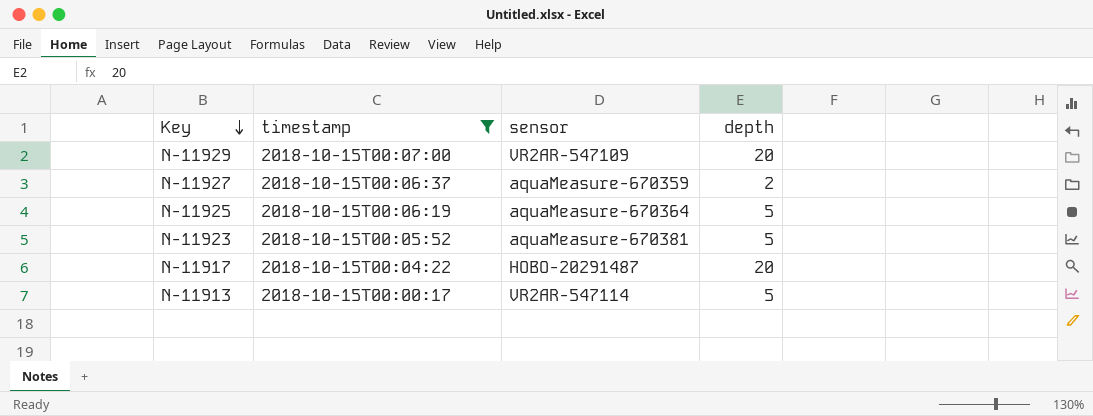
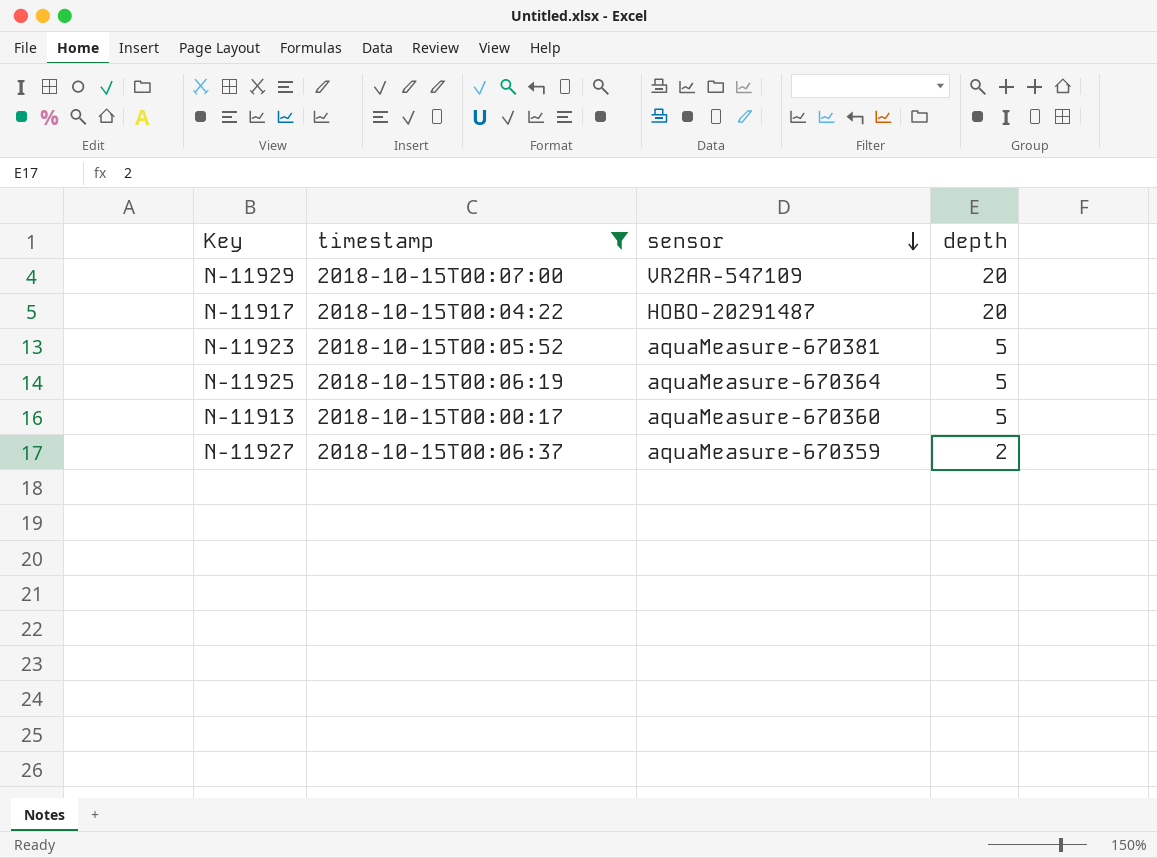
row order: Key descending -> sensor descending
N-11913 | sensor: VR2AR-547114 -> aquaMeasure-670360

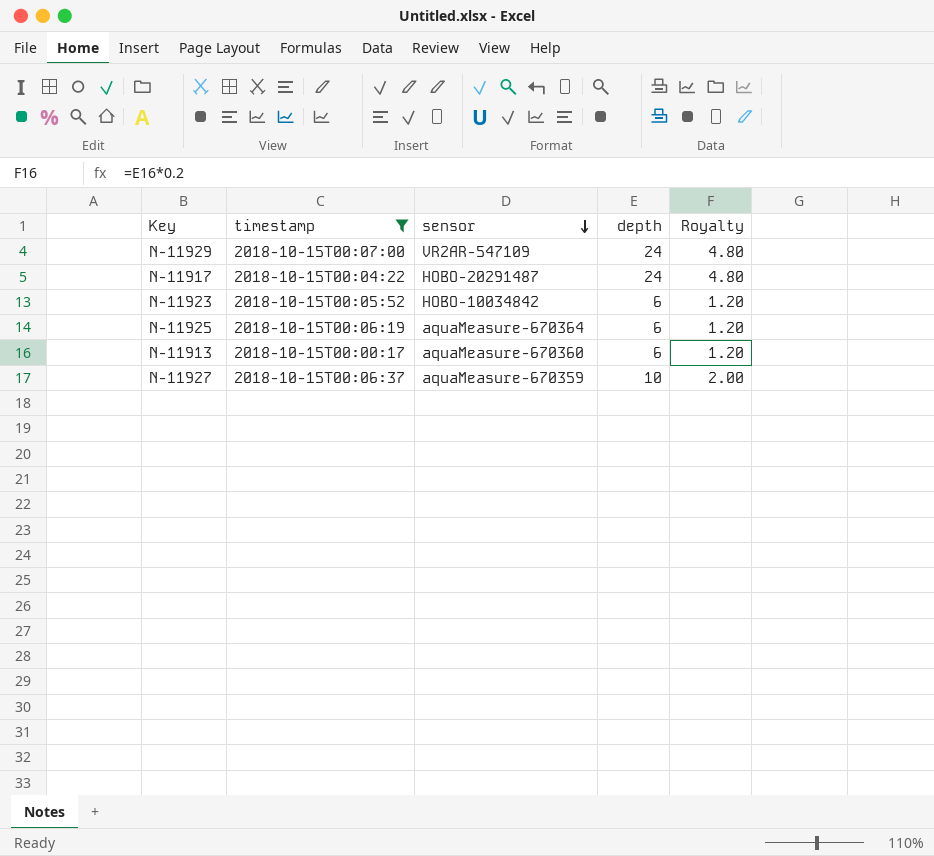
column Royalty | formula: none -> [depth] * 0.2
N-11929 | depth: 20 -> 24
N-11917 | depth: 20 -> 24
N-11923 | sensor: aquaMeasure-670381 -> HOBO-10034842
N-11923 | depth: 5 -> 6
N-11925 | depth: 5 -> 6
N-11913 | depth: 5 -> 6
N-11927 | depth: 2 -> 10

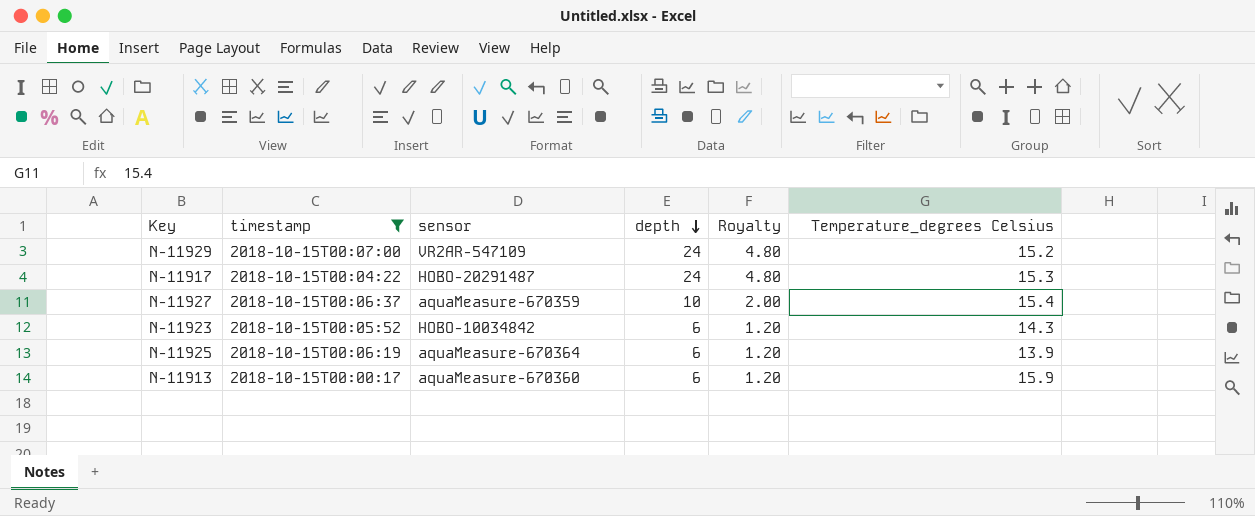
row order: sensor descending -> depth descending
column Temperature_degrees Celsius | position: none -> 6

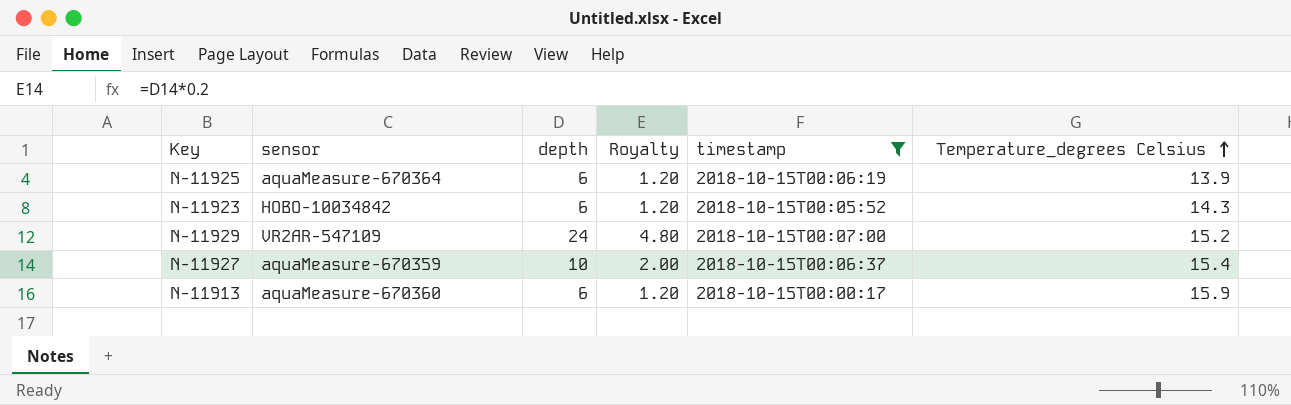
row order: depth descending -> Temperature_degrees Celsius ascending
column timestamp | position: 2 -> 5
row N-11917: 2018-10-15T00:04:22 | HOBO-20291487 | 24 | 4.80 | 15.3 -> none

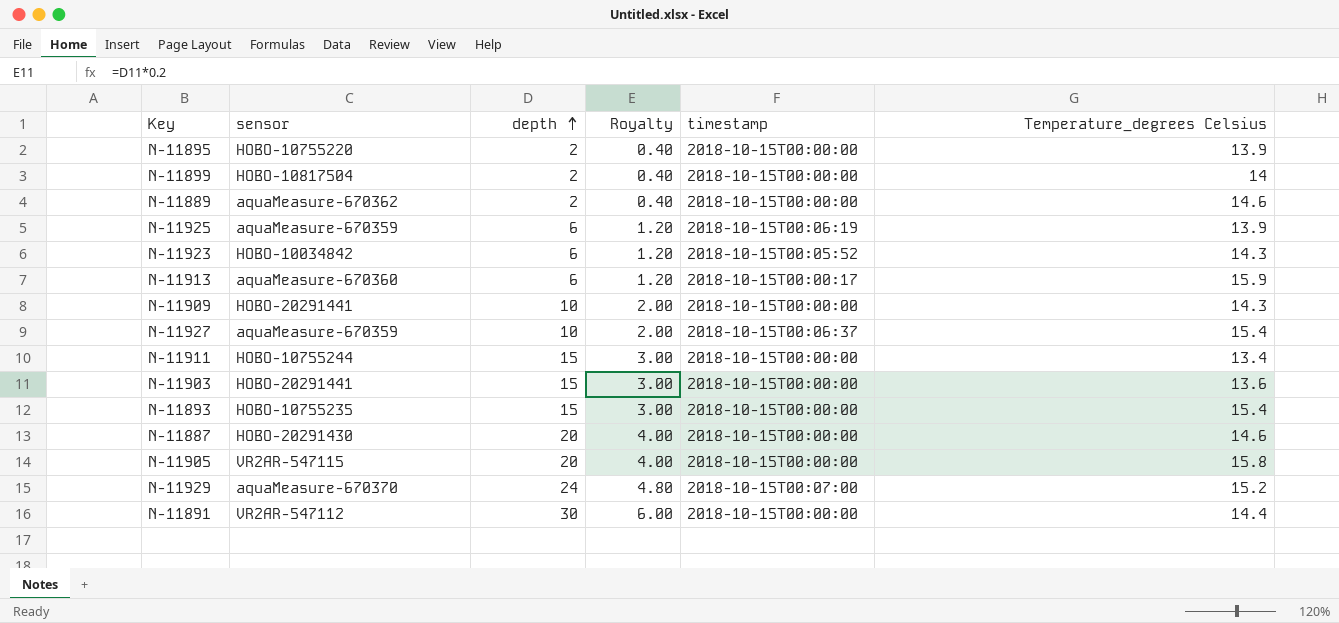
filter: timestamp != 2018-10-15T00:00:00 -> none
row order: Temperature_degrees Celsius ascending -> depth ascending
N-11925 | sensor: aquaMeasure-670364 -> aquaMeasure-670359
N-11929 | sensor: VR2AR-547109 -> aquaMeasure-670370

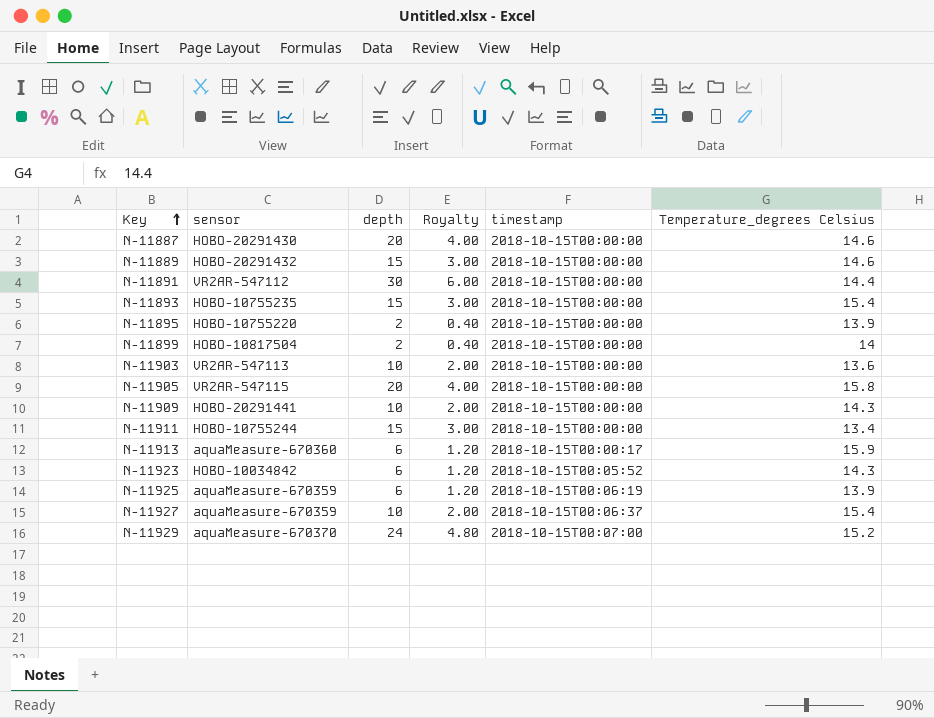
row order: depth ascending -> Key ascending
N-11889 | sensor: aquaMeasure-670362 -> HOBO-20291432
N-11889 | depth: 2 -> 15
N-11889 | Royalty: 0.40 -> 3.00
N-11903 | sensor: HOBO-20291441 -> VR2AR-547113
N-11903 | depth: 15 -> 10
N-11903 | Royalty: 3.00 -> 2.00

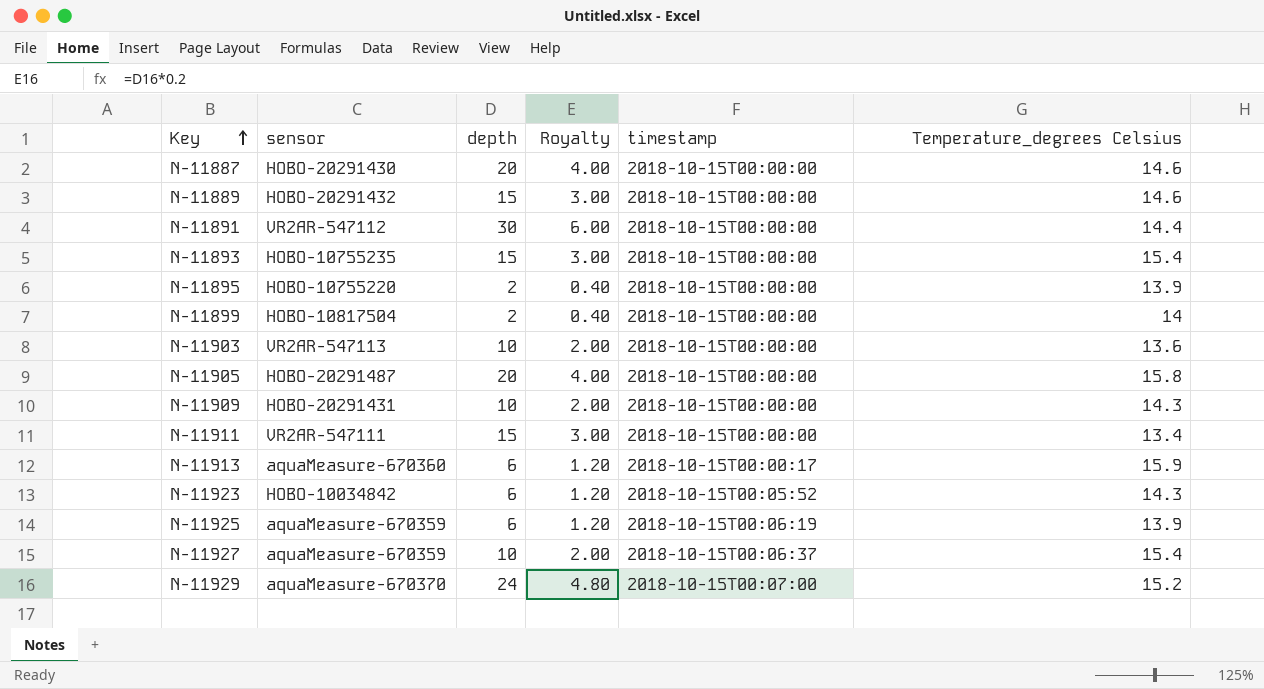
N-11905 | sensor: VR2AR-547115 -> HOBO-20291487
N-11909 | sensor: HOBO-20291441 -> HOBO-20291431
N-11911 | sensor: HOBO-10755244 -> VR2AR-547111

